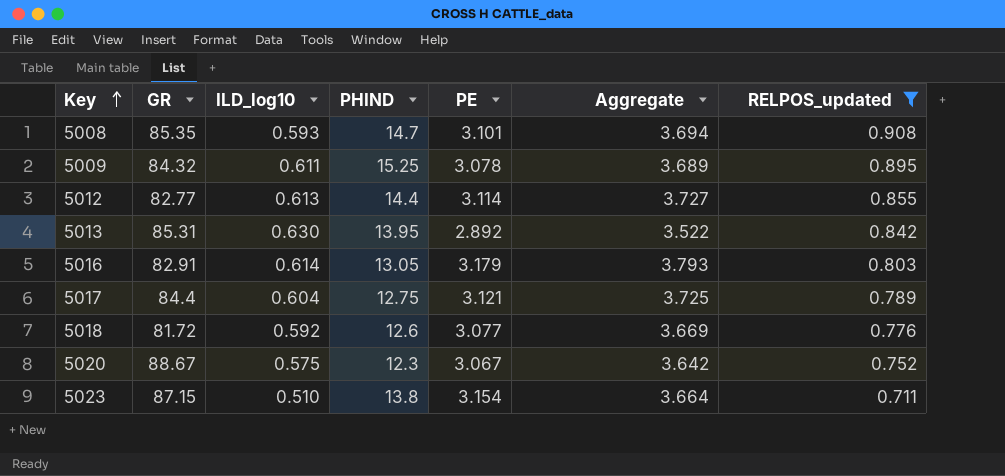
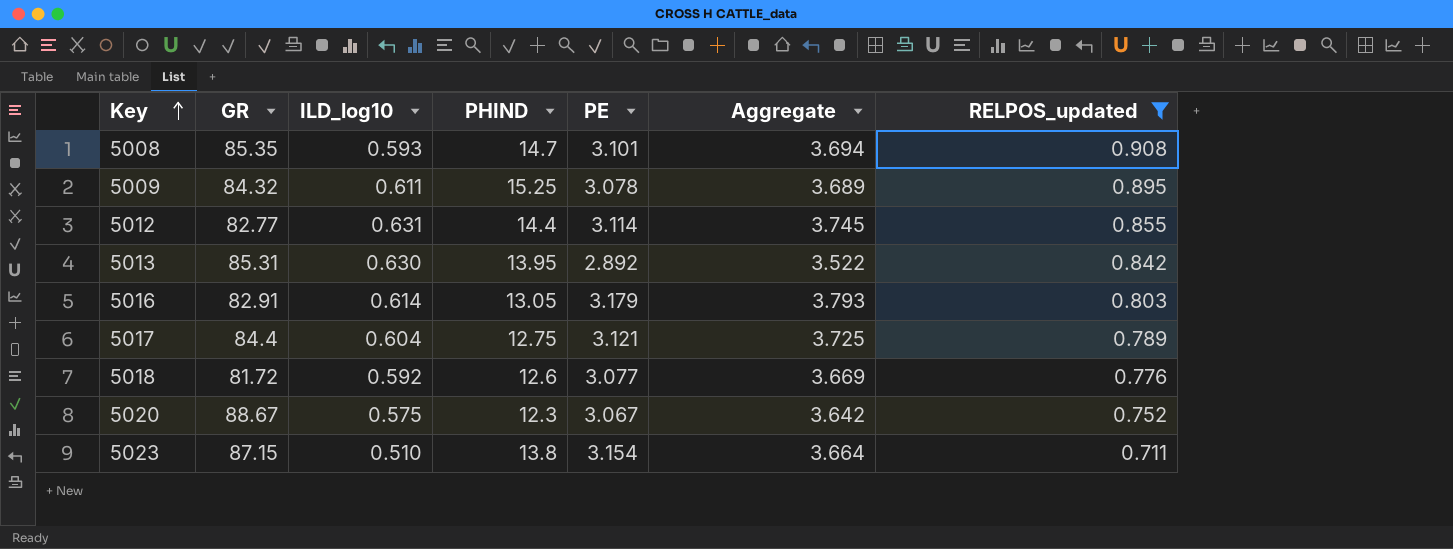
5012 | ILD_log10: 0.613 -> 0.631
5012 | Aggregate: 3.727 -> 3.745

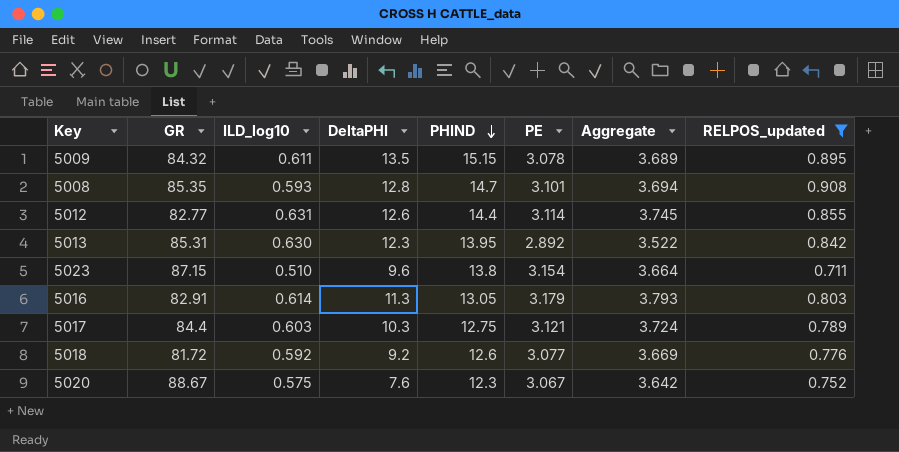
row order: Key ascending -> PHIND descending
column DeltaPHI | position: none -> 4
5009 | PHIND: 15.25 -> 15.15
5017 | ILD_log10: 0.604 -> 0.603
5017 | Aggregate: 3.725 -> 3.724

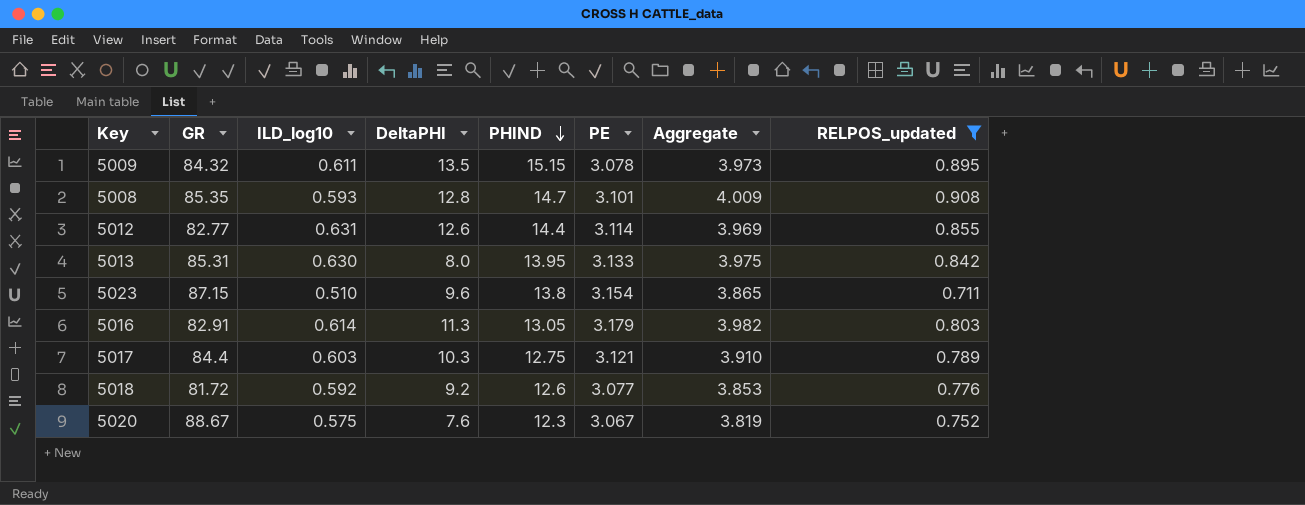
column Aggregate | formula: [ILD_log10] + [PE] -> [PE] + [RELPOS_updated]
5013 | DeltaPHI: 12.3 -> 8.0
5013 | PE: 2.892 -> 3.133

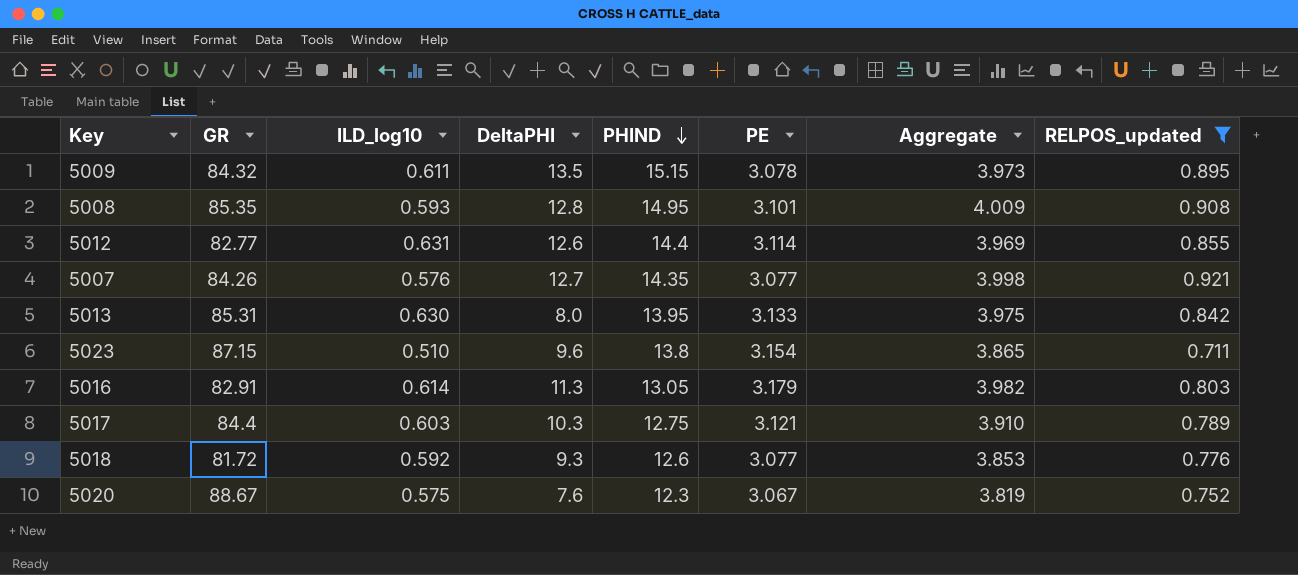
5008 | PHIND: 14.7 -> 14.95
row 5007: none -> 84.26 | 0.576 | 12.7 | 14.35 | 3.077 | 3.998 | 0.921
5018 | DeltaPHI: 9.2 -> 9.3

